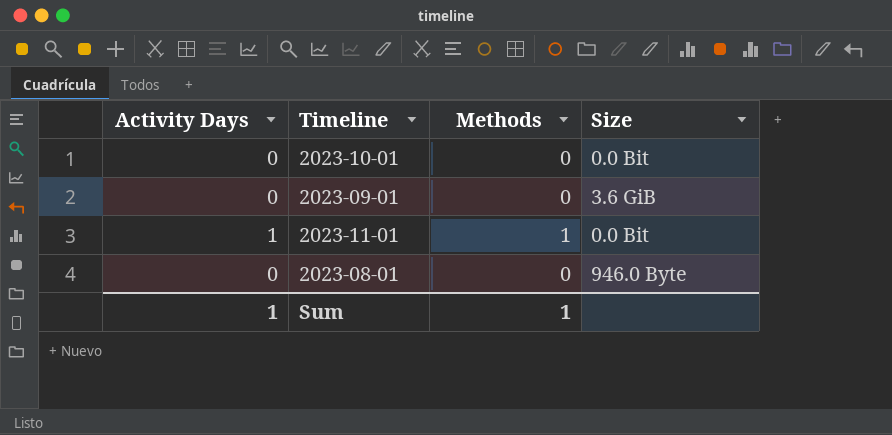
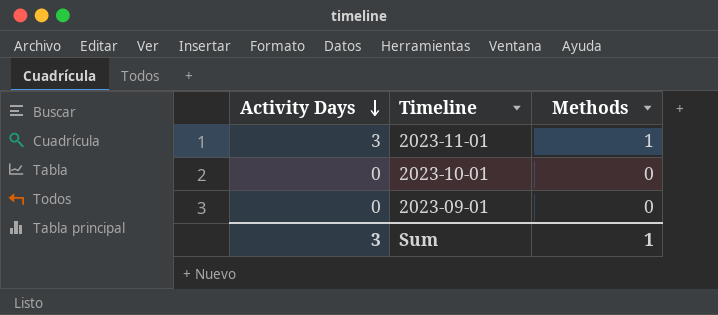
row order: none -> Activity Days descending
column Size | position: 4 -> none
row 2023-08-01: 0 | 0 | 946.0 Byte -> none
2023-11-01 | Activity Days: 1 -> 3
Sum | Activity Days: 1 -> 3

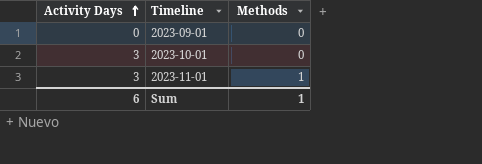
row order: Activity Days descending -> Activity Days ascending
2023-10-01 | Activity Days: 0 -> 3
Sum | Activity Days: 3 -> 6

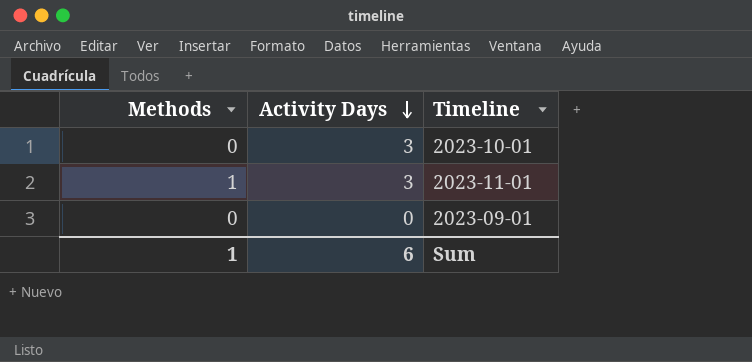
row order: Activity Days ascending -> Activity Days descending
column Methods | position: 3 -> 1

